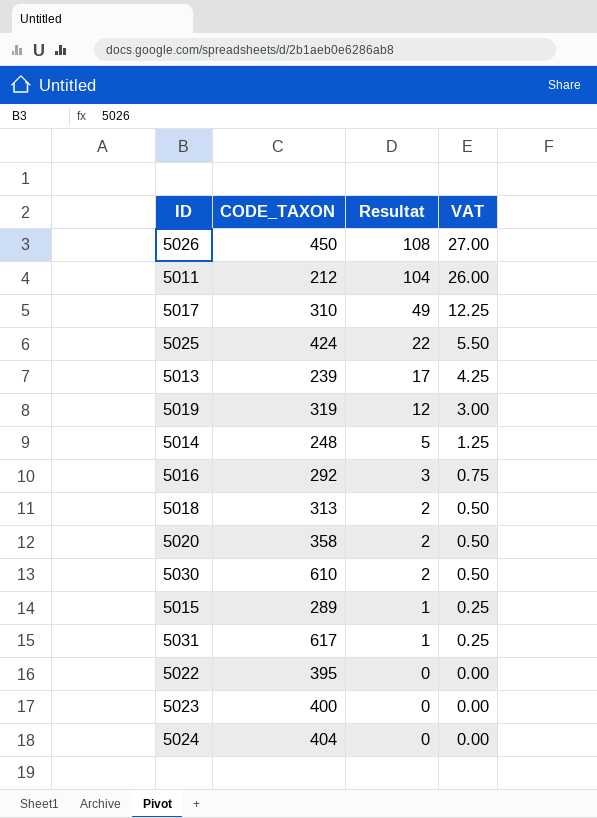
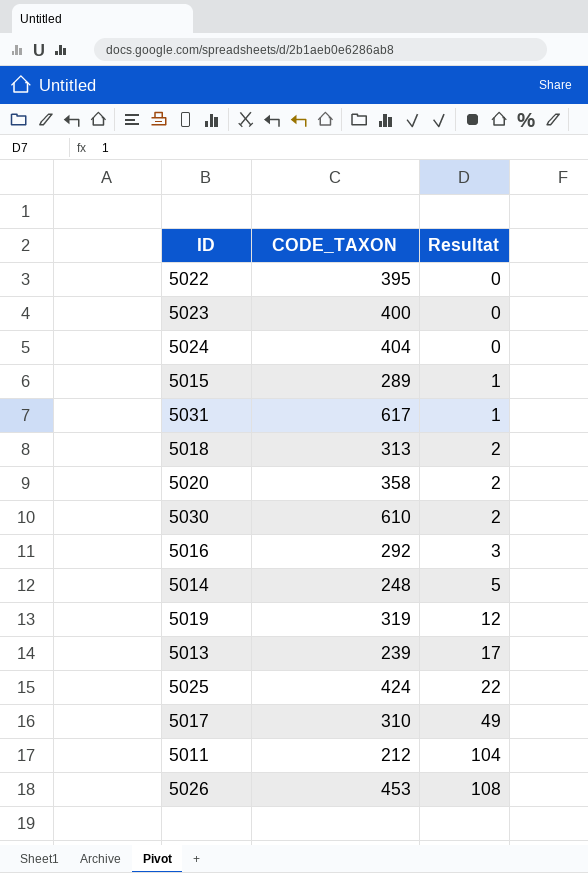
row order: Resultat descending -> Resultat ascending
column VAT | formula: [Resultat] * 0.25 -> none
5026 | CODE_TAXON: 450 -> 453

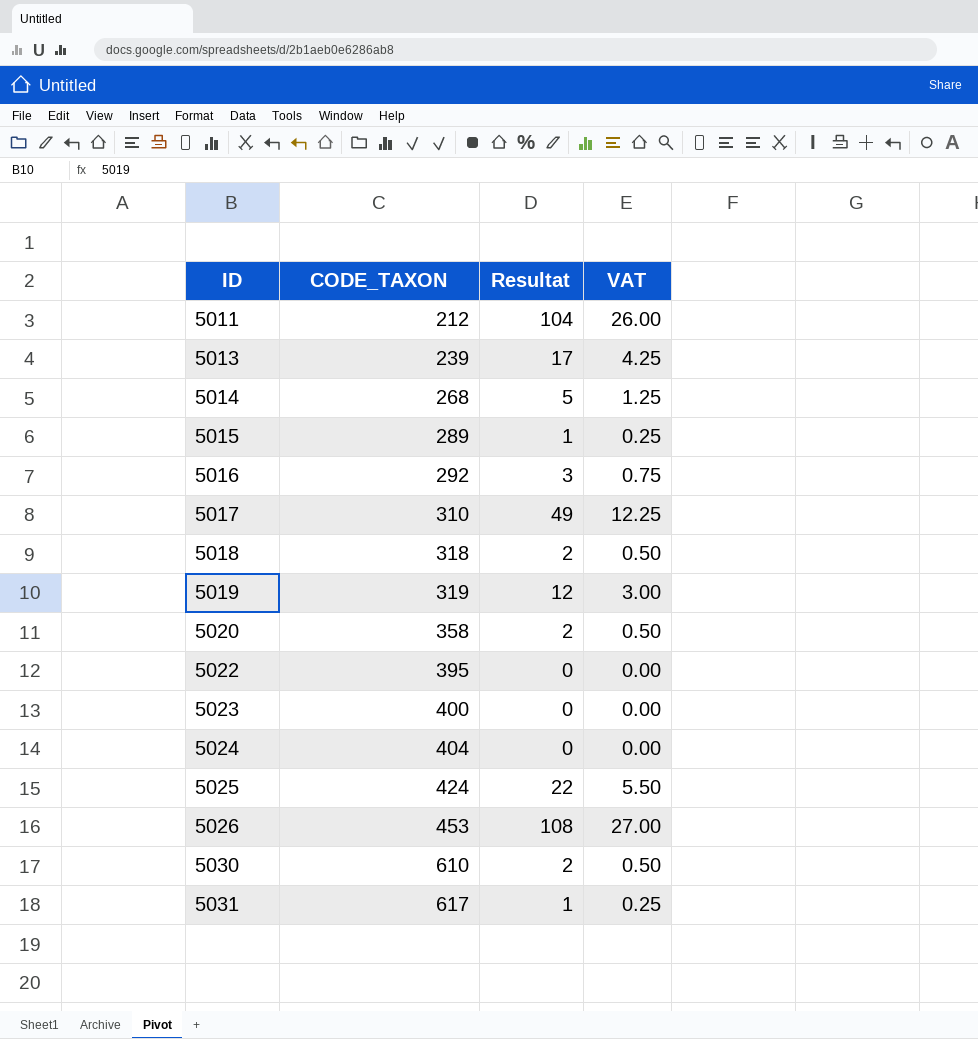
row order: Resultat ascending -> ID ascending
column VAT | formula: none -> [Resultat] * 0.25
5014 | CODE_TAXON: 248 -> 268
5018 | CODE_TAXON: 313 -> 318

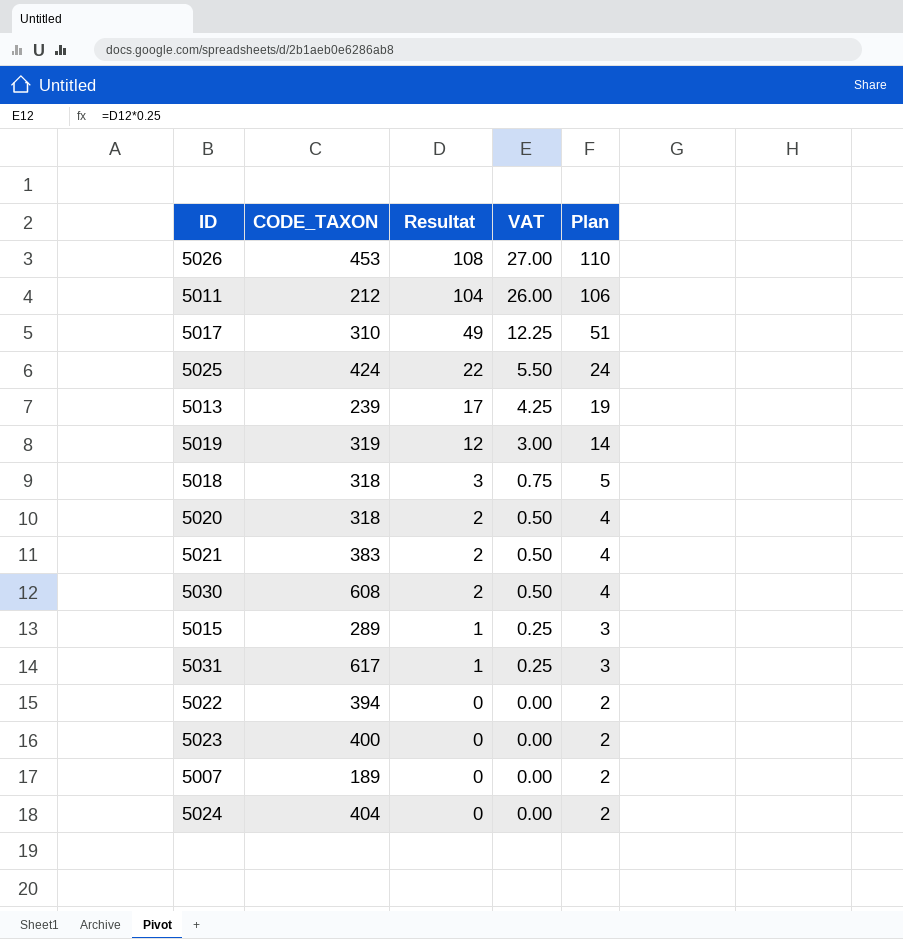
row order: ID ascending -> Resultat descending
column Plan | formula: none -> [Resultat] + 2
row 5014: 268 | 5 | 1.25 -> none
row 5016: 292 | 3 | 0.75 -> none
5018 | Resultat: 2 -> 3
5018 | VAT: 0.50 -> 0.75
5020 | CODE_TAXON: 358 -> 318
row 5021: none -> 383 | 2 | 0.50 | 4
5030 | CODE_TAXON: 610 -> 608
5022 | CODE_TAXON: 395 -> 394
row 5007: none -> 189 | 0 | 0.00 | 2

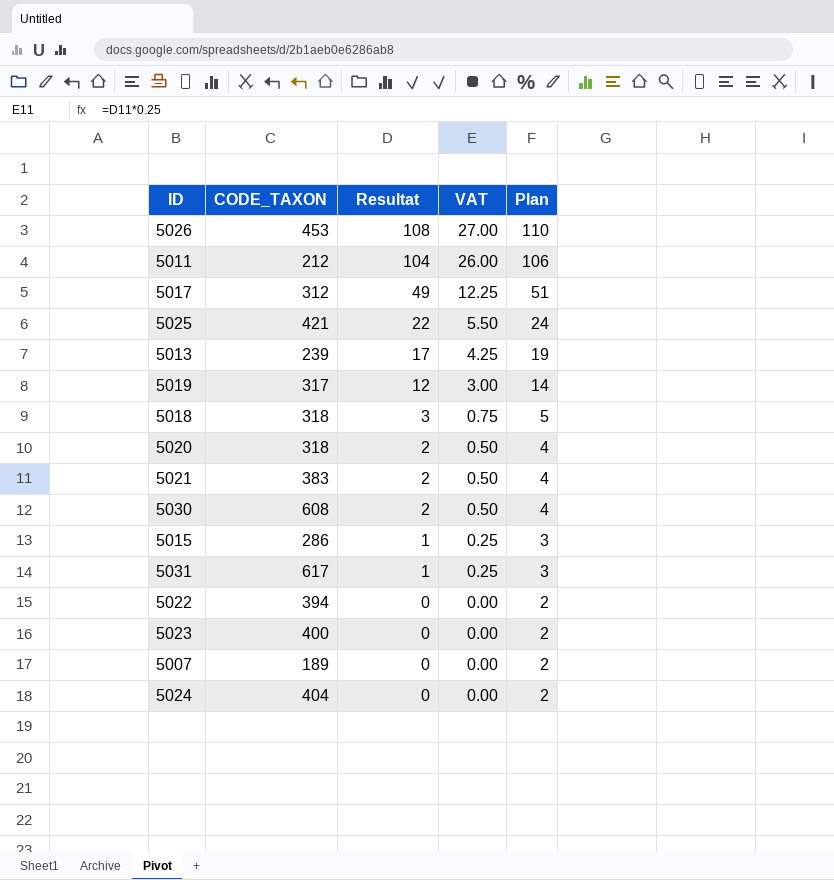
5017 | CODE_TAXON: 310 -> 312
5025 | CODE_TAXON: 424 -> 421
5019 | CODE_TAXON: 319 -> 317
5015 | CODE_TAXON: 289 -> 286

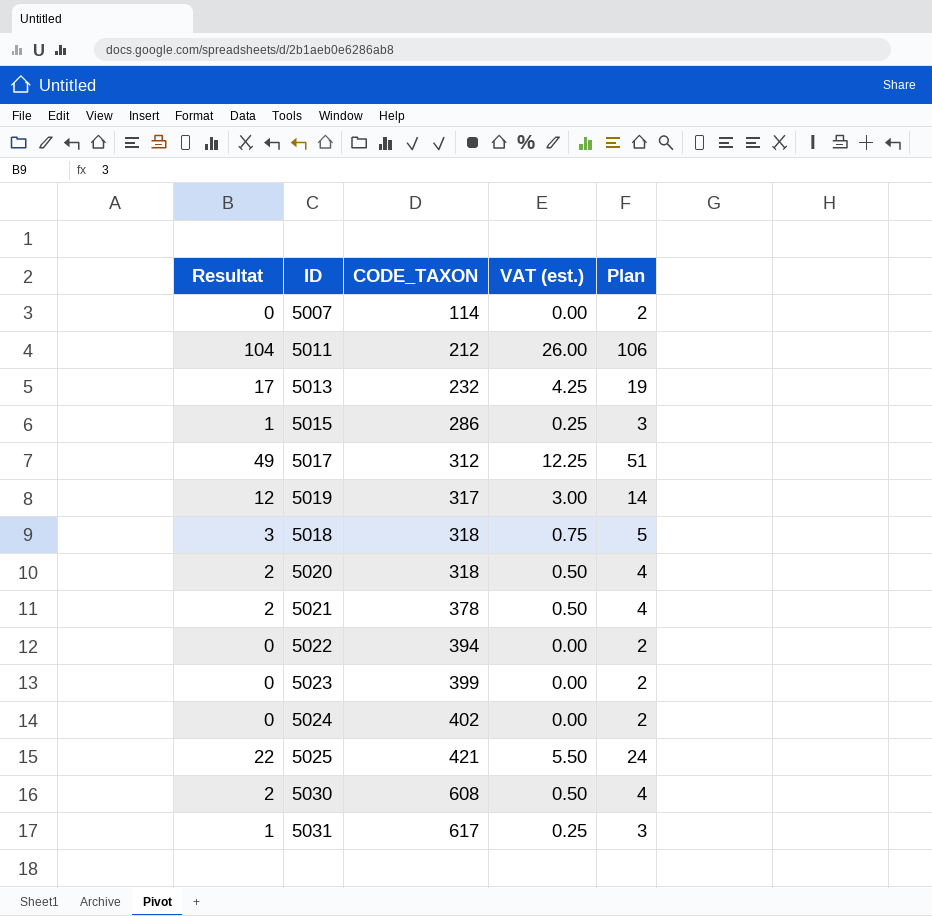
row order: Resultat descending -> CODE_TAXON ascending
column Resultat | position: 3 -> 1
column name: VAT -> VAT (est.)
row 5026: 453 | 108 | 27.00 | 110 -> none
5007 | CODE_TAXON: 189 -> 114
5013 | CODE_TAXON: 239 -> 232
5021 | CODE_TAXON: 383 -> 378
5023 | CODE_TAXON: 400 -> 399
5024 | CODE_TAXON: 404 -> 402

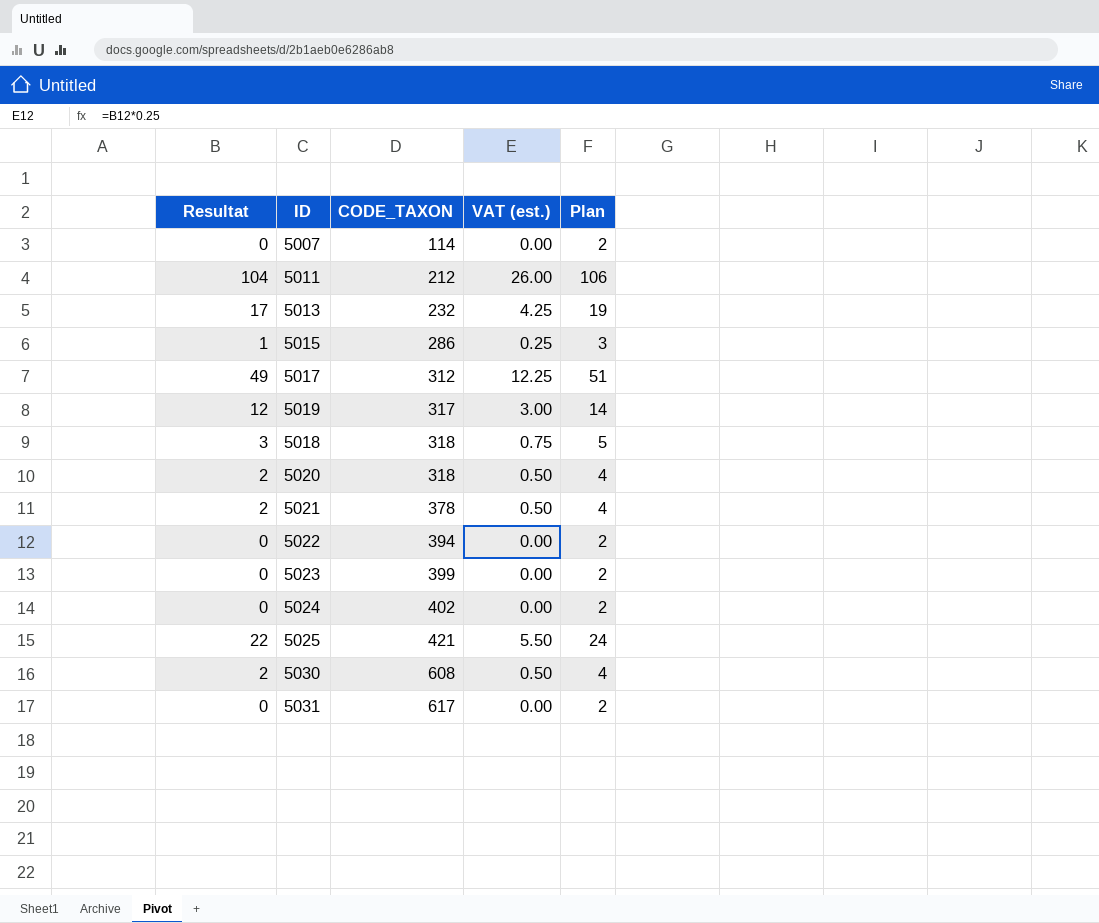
5031 | Resultat: 1 -> 0
5031 | VAT (est.): 0.25 -> 0.00
5031 | Plan: 3 -> 2

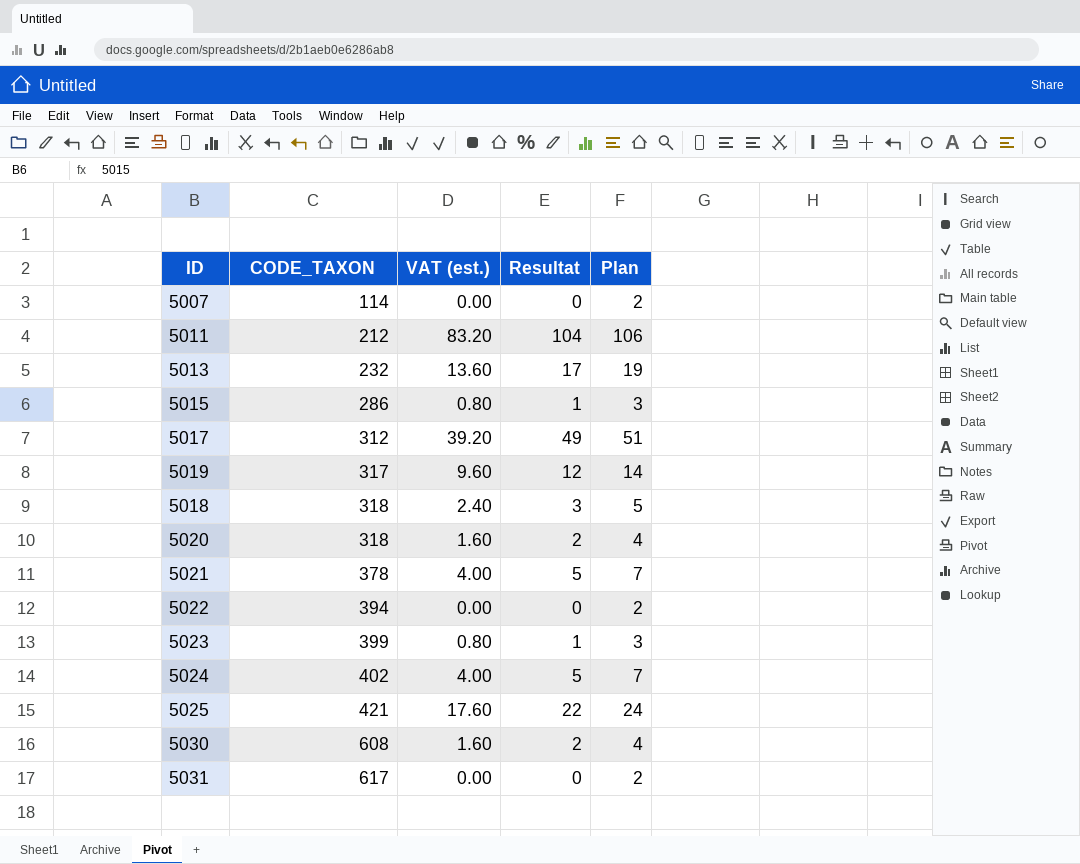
column VAT (est.) | formula: [Resultat] * 0.25 -> [Resultat] * 0.8
column Resultat | position: 1 -> 4
5021 | Resultat: 2 -> 5
5021 | Plan: 4 -> 7
5023 | Resultat: 0 -> 1
5023 | Plan: 2 -> 3
5024 | Resultat: 0 -> 5
5024 | Plan: 2 -> 7

